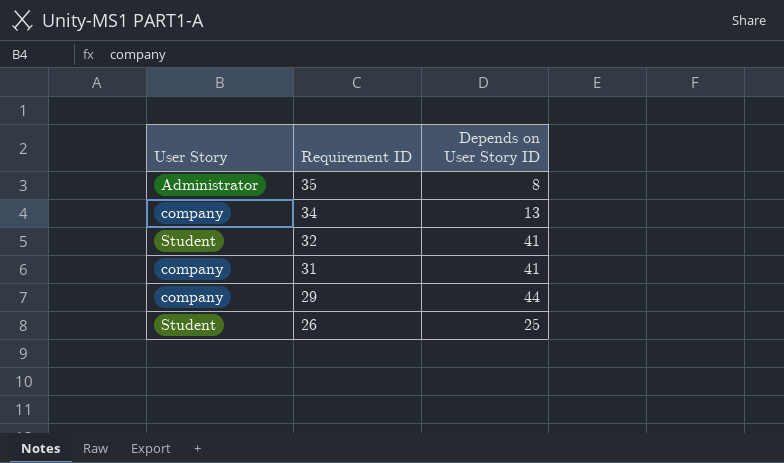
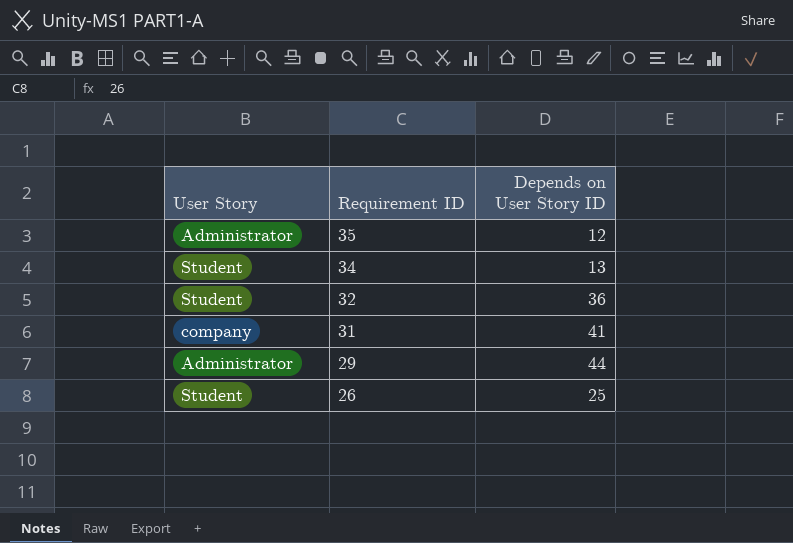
35 | Depends on User Story ID: 8 -> 12
34 | User Story: company -> Student
32 | Depends on User Story ID: 41 -> 36
29 | User Story: company -> Administrator

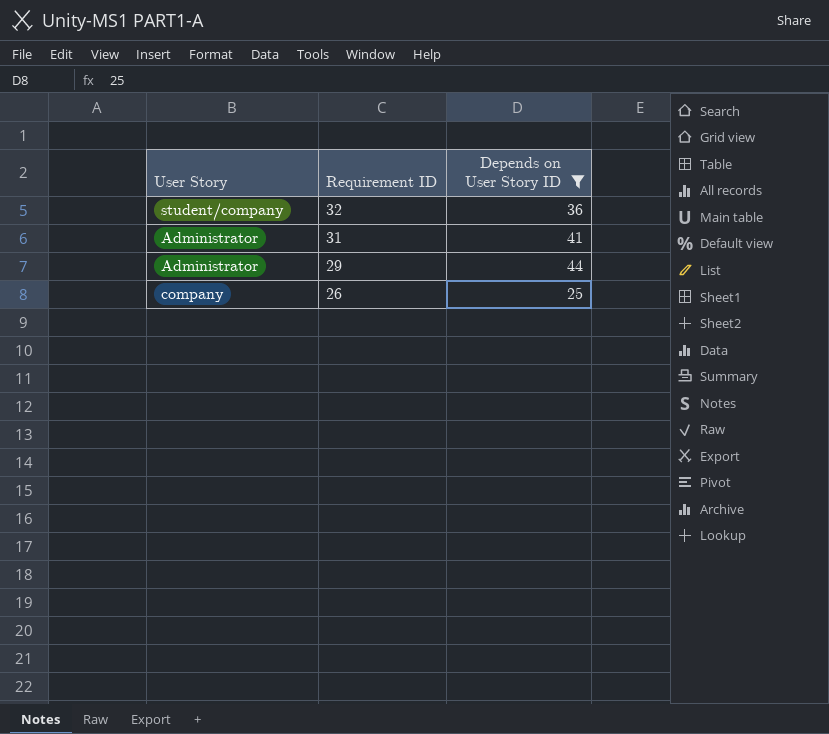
filter: none -> Depends on User Story ID >= 25
32 | User Story: Student -> student/company
31 | User Story: company -> Administrator
26 | User Story: Student -> company

